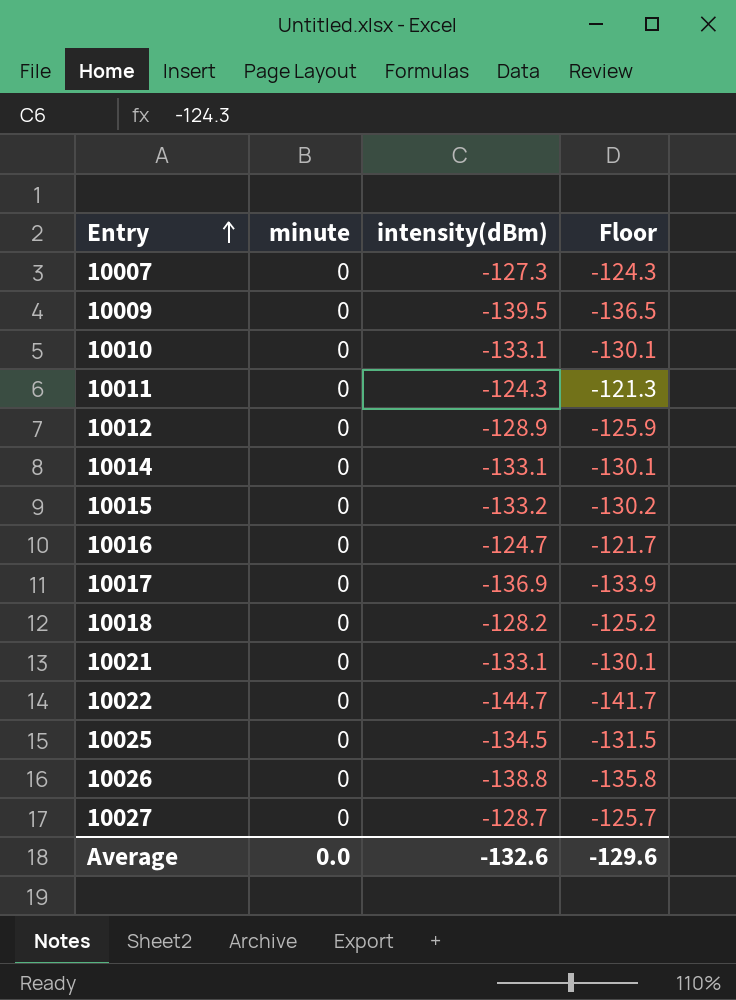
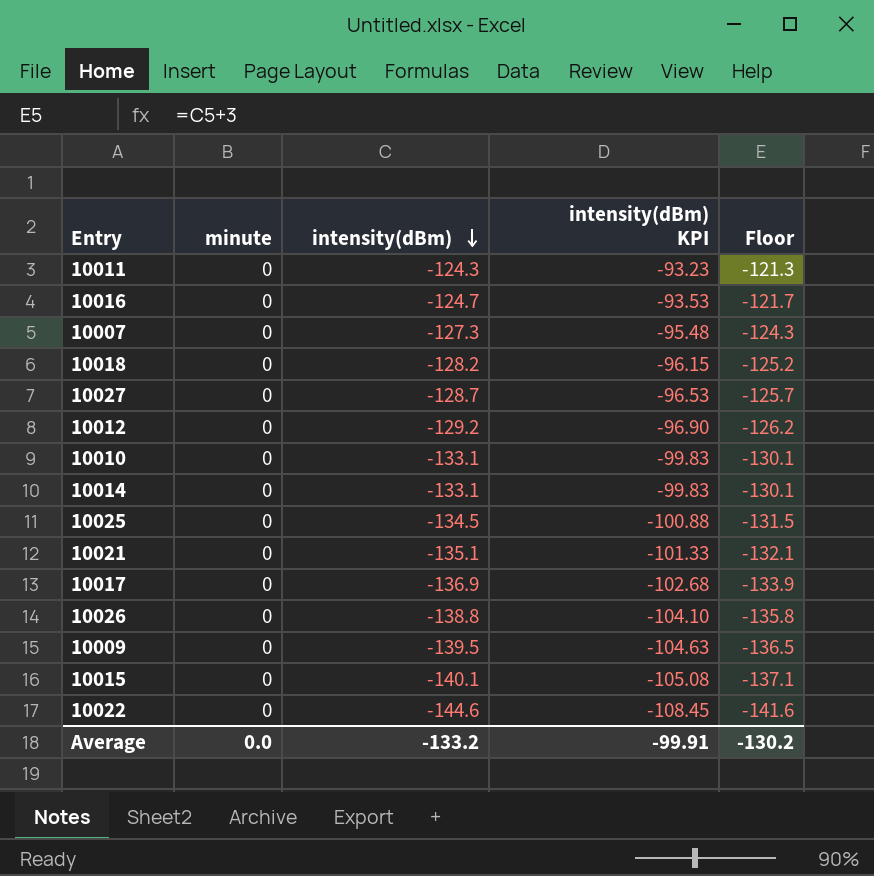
row order: Entry ascending -> intensity(dBm) descending
column intensity(dBm) KPI | formula: none -> [intensity(dBm)] * 0.75
10012 | intensity(dBm): -128.9 -> -129.2
10012 | Floor: -125.9 -> -126.2
10021 | intensity(dBm): -133.1 -> -135.1
10021 | Floor: -130.1 -> -132.1
10015 | intensity(dBm): -133.2 -> -140.1
10015 | Floor: -130.2 -> -137.1
10022 | intensity(dBm): -144.7 -> -144.6
10022 | Floor: -141.7 -> -141.6
Average | intensity(dBm): -132.6 -> -133.2
Average | Floor: -129.6 -> -130.2

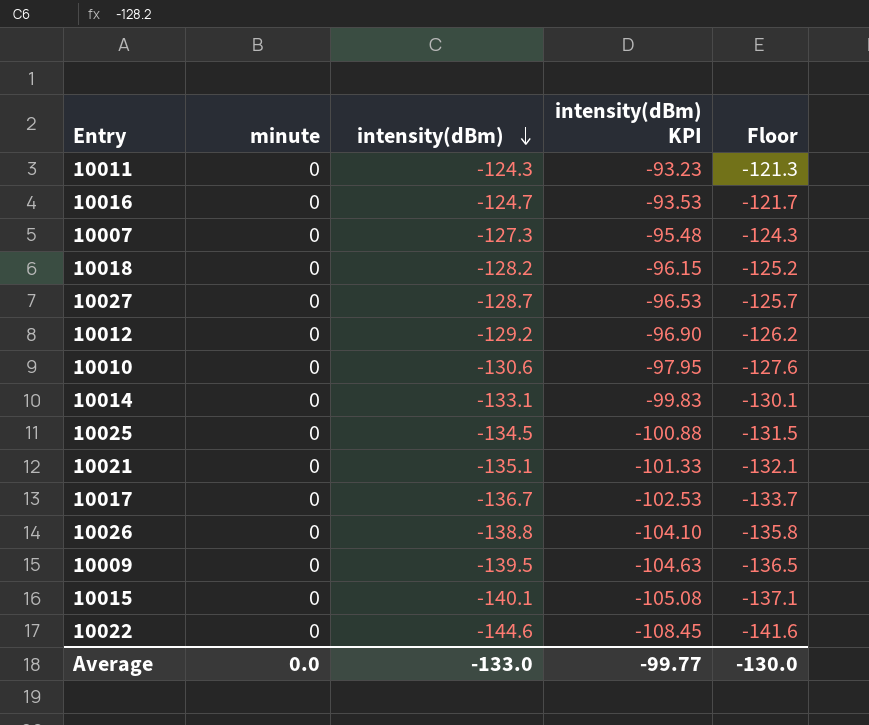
10010 | intensity(dBm): -133.1 -> -130.6
10010 | intensity(dBm) KPI: -99.83 -> -97.95
10010 | Floor: -130.1 -> -127.6
10017 | intensity(dBm): -136.9 -> -136.7
10017 | intensity(dBm) KPI: -102.68 -> -102.53
10017 | Floor: -133.9 -> -133.7
Average | intensity(dBm): -133.2 -> -133.0
Average | intensity(dBm) KPI: -99.91 -> -99.77
Average | Floor: -130.2 -> -130.0

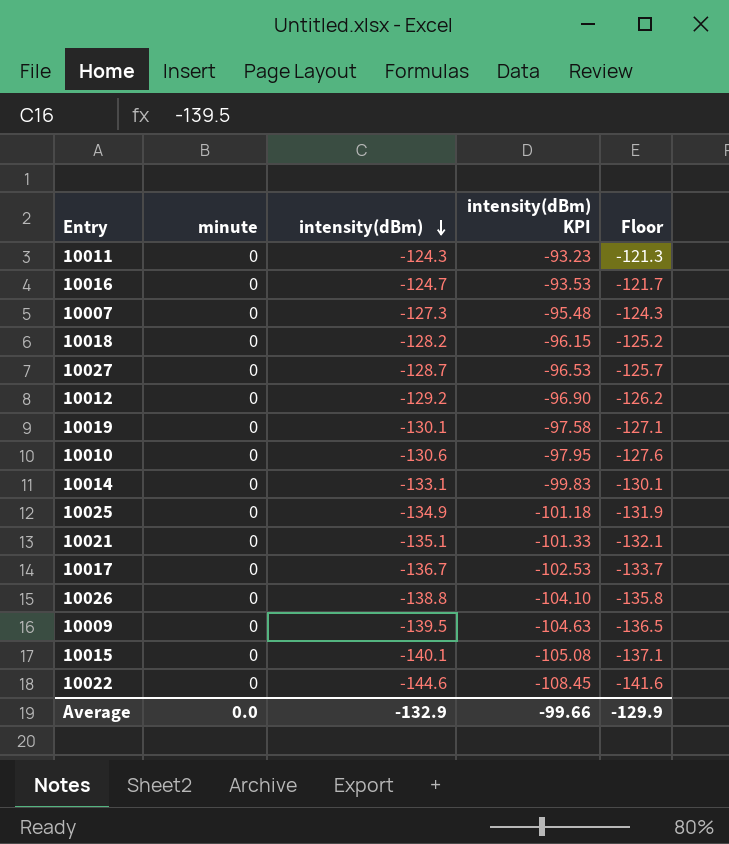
row 10019: none -> 0 | -130.1 | -97.58 | -127.1
10025 | intensity(dBm): -134.5 -> -134.9
10025 | intensity(dBm) KPI: -100.88 -> -101.18
10025 | Floor: -131.5 -> -131.9
Average | intensity(dBm): -133.0 -> -132.9
Average | intensity(dBm) KPI: -99.77 -> -99.66
Average | Floor: -130.0 -> -129.9

